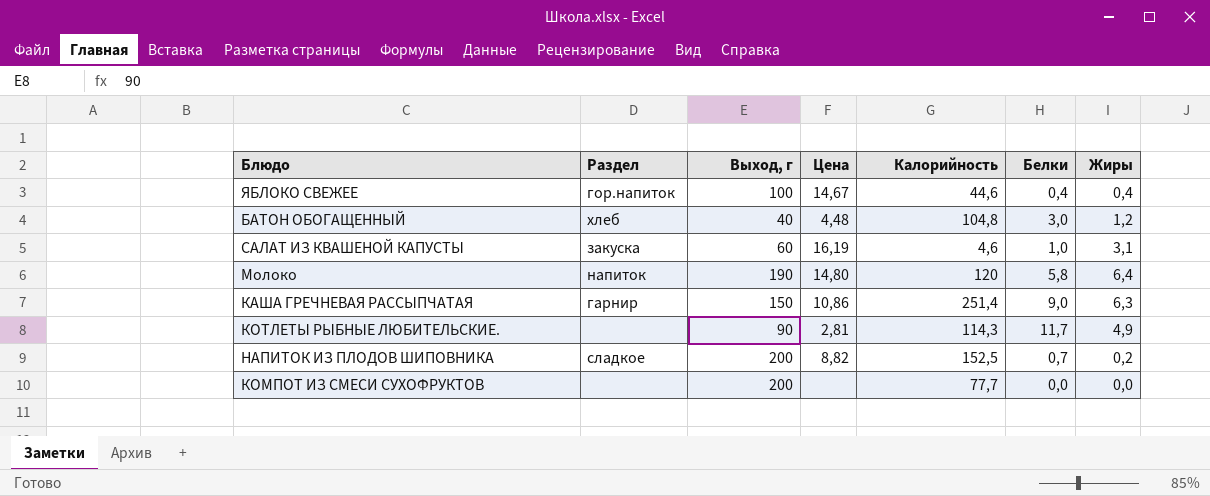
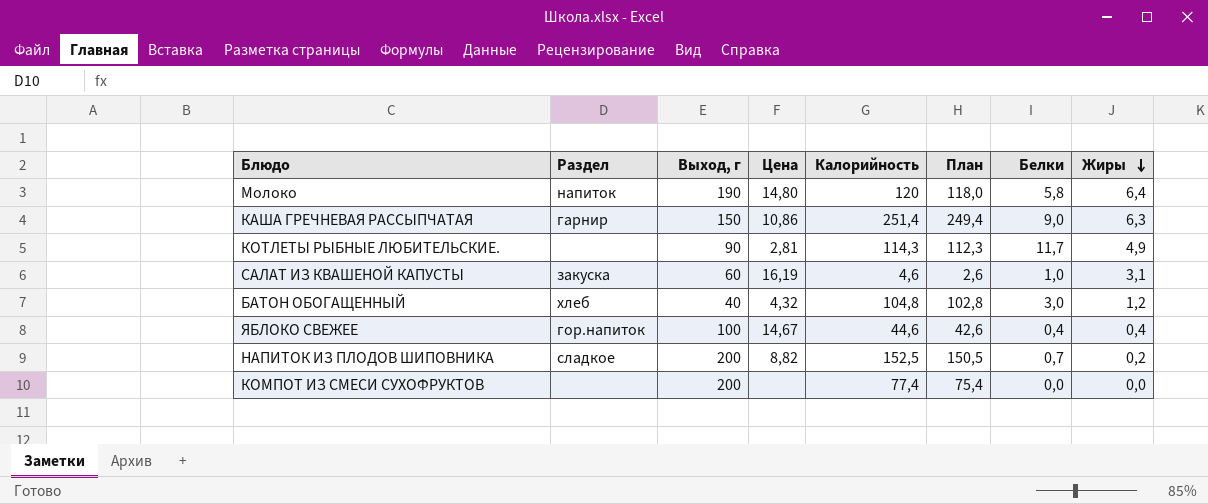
row order: none -> Жиры descending
column План | formula: none -> [Калорийность] - 2
БАТОН ОБОГАЩЕННЫЙ | Цена: 4,48 -> 4,32
КОМПОТ ИЗ СМЕСИ СУХОФРУКТОВ | Калорийность: 77,7 -> 77,4

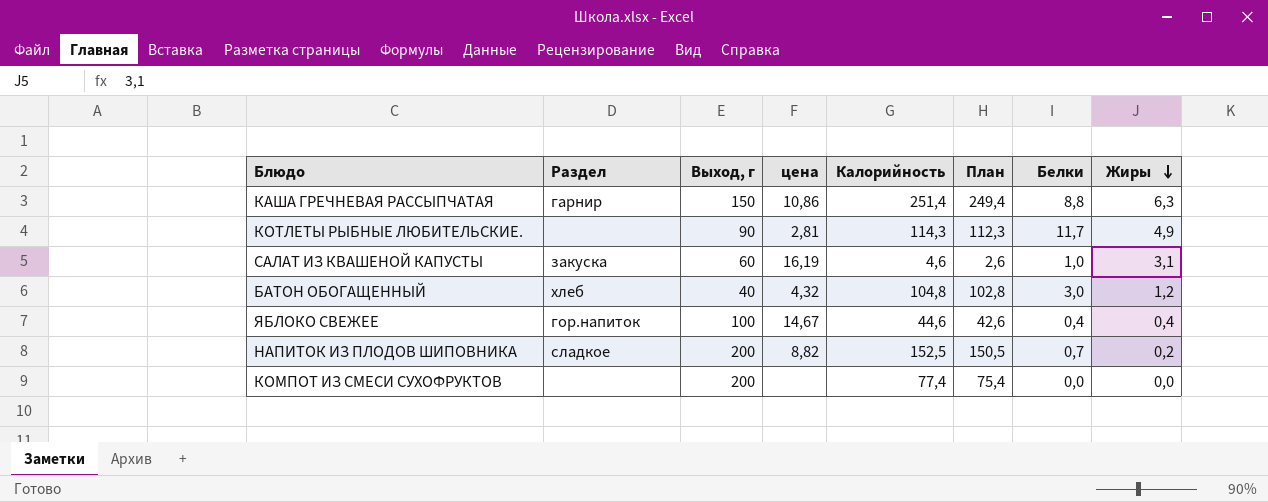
column name: Цена -> цена
row Молоко: напиток | 190 | 14,80 | 120 | 118,0 | 5,8 | 6,4 -> none
КАША ГРЕЧНЕВАЯ РАССЫПЧАТАЯ | Белки: 9,0 -> 8,8

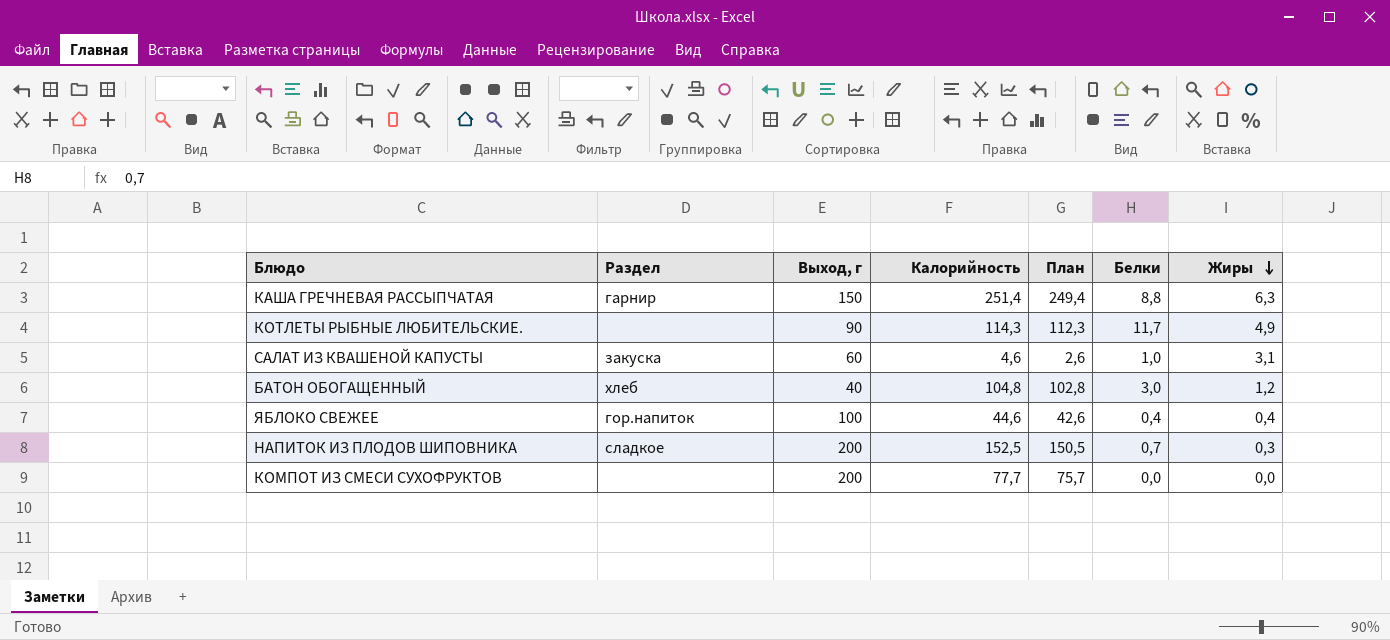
column цена | position: 4 -> none
НАПИТОК ИЗ ПЛОДОВ ШИПОВНИКА | Жиры: 0,2 -> 0,3
КОМПОТ ИЗ СМЕСИ СУХОФРУКТОВ | Калорийность: 77,4 -> 77,7
КОМПОТ ИЗ СМЕСИ СУХОФРУКТОВ | План: 75,4 -> 75,7

